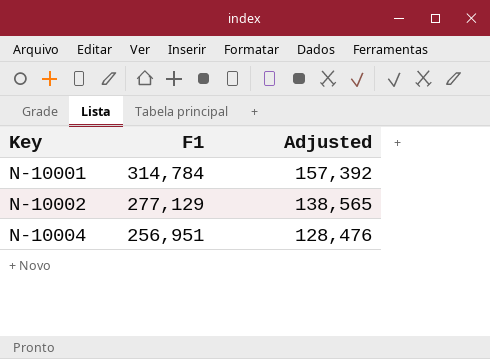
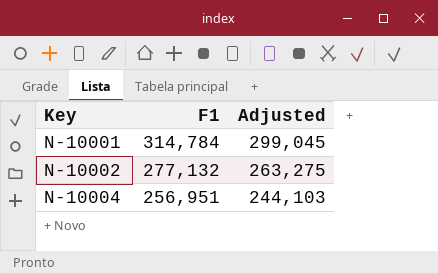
column Adjusted | formula: [F1] * 0.5 -> [F1] * 0.95
N-10002 | F1: 277,129 -> 277,132

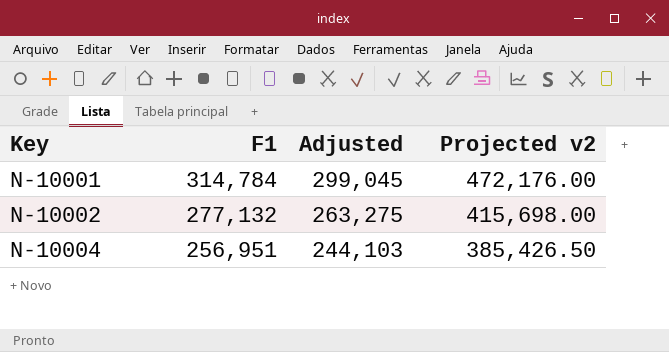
column Projected v2 | formula: none -> [F1] * 1.5

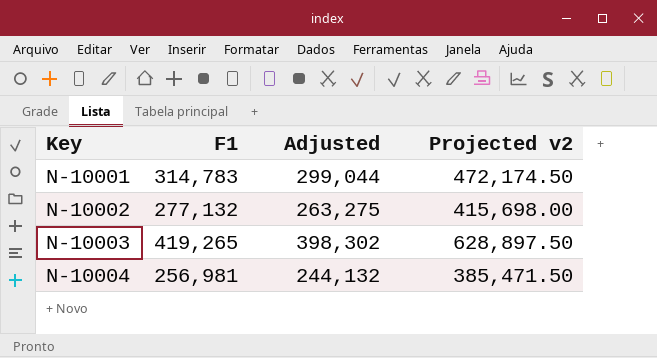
N-10001 | F1: 314,784 -> 314,783
N-10001 | Adjusted: 299,045 -> 299,044
N-10001 | Projected v2: 472,176.00 -> 472,174.50
row N-10003: none -> 419,265 | 398,302 | 628,897.50
N-10004 | F1: 256,951 -> 256,981
N-10004 | Adjusted: 244,103 -> 244,132
N-10004 | Projected v2: 385,426.50 -> 385,471.50

